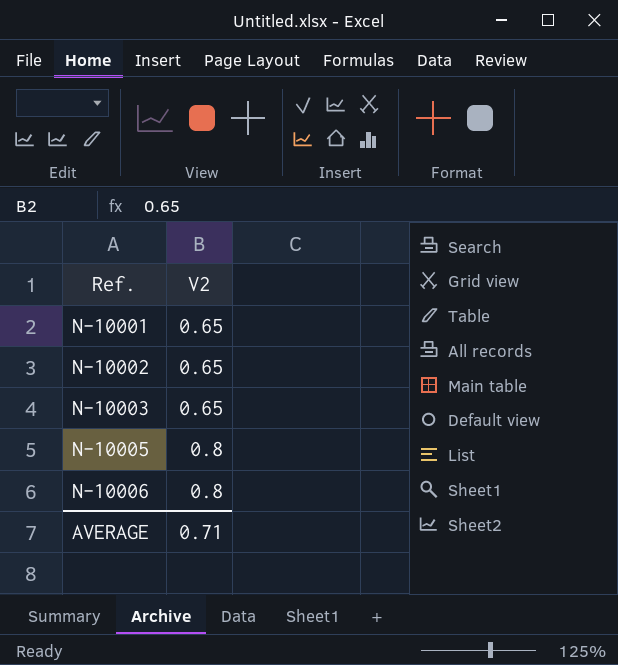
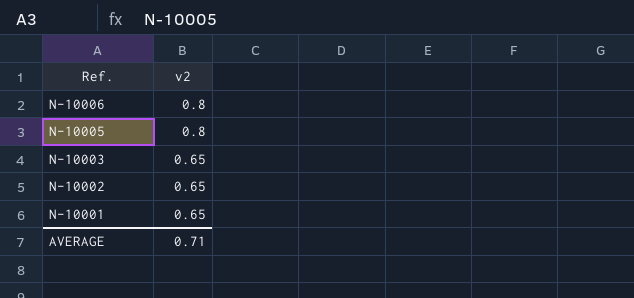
row order: Ref. ascending -> Ref. descending
column name: V2 -> v2

